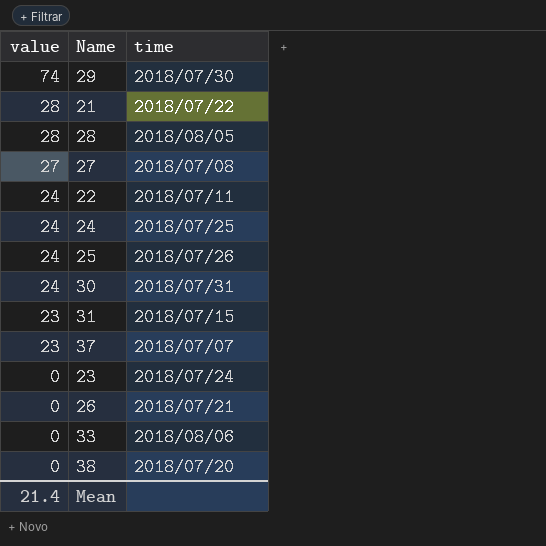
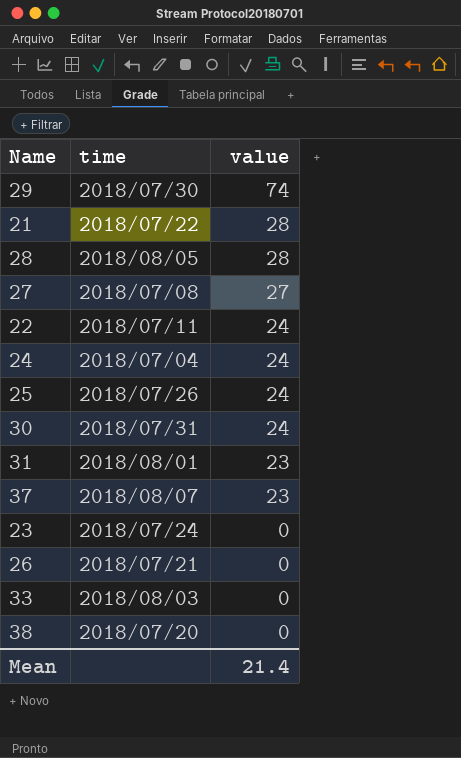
column value | position: 1 -> 3
24 | time: 2018/07/25 -> 2018/07/04
31 | time: 2018/07/15 -> 2018/08/01
37 | time: 2018/07/07 -> 2018/08/07
33 | time: 2018/08/06 -> 2018/08/03

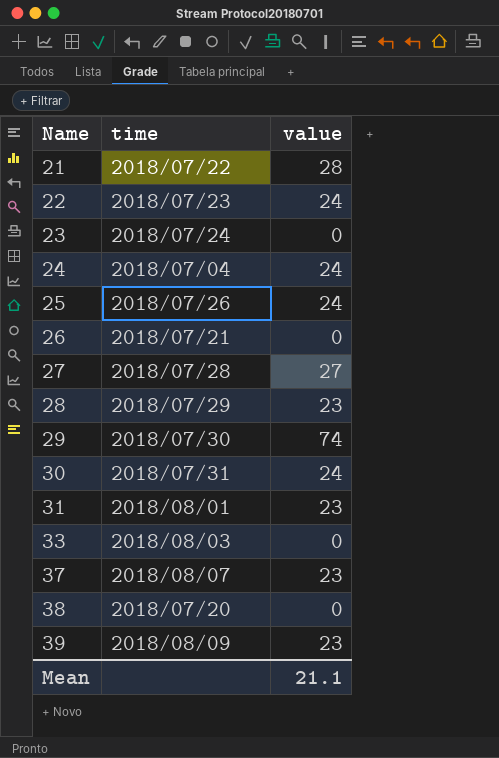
row order: value descending -> Name ascending
22 | time: 2018/07/11 -> 2018/07/23
27 | time: 2018/07/08 -> 2018/07/28
28 | time: 2018/08/05 -> 2018/07/29
28 | value: 28 -> 23
row 39: none -> 2018/08/09 | 23
Mean | value: 21.4 -> 21.1

